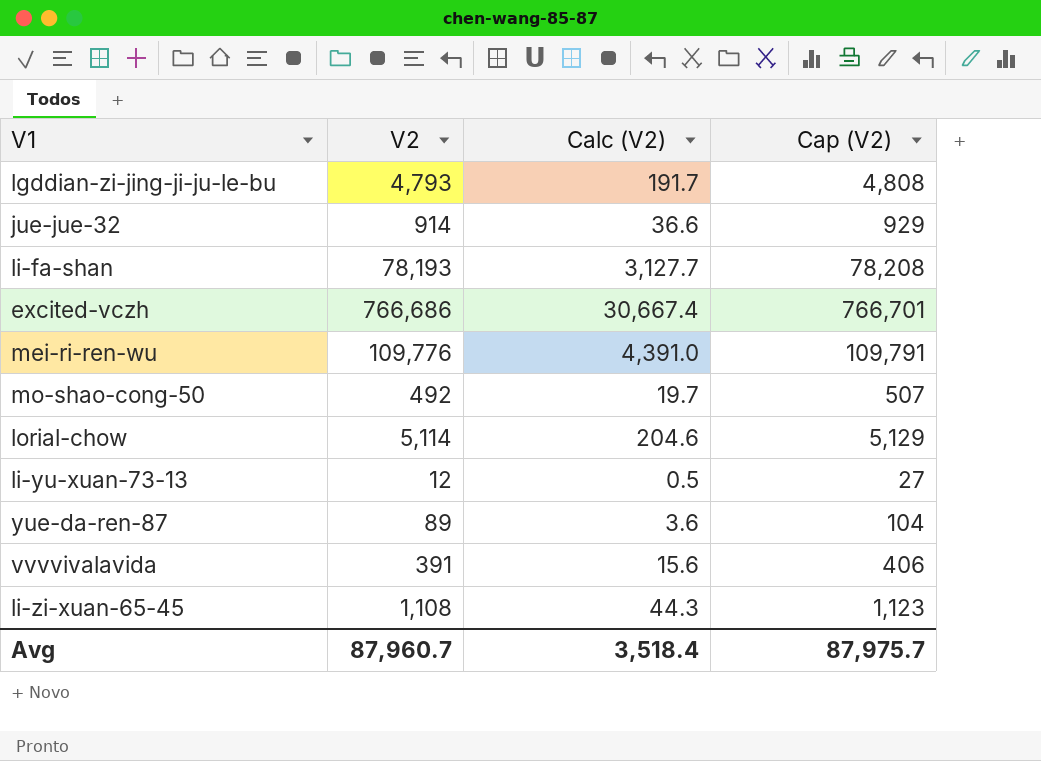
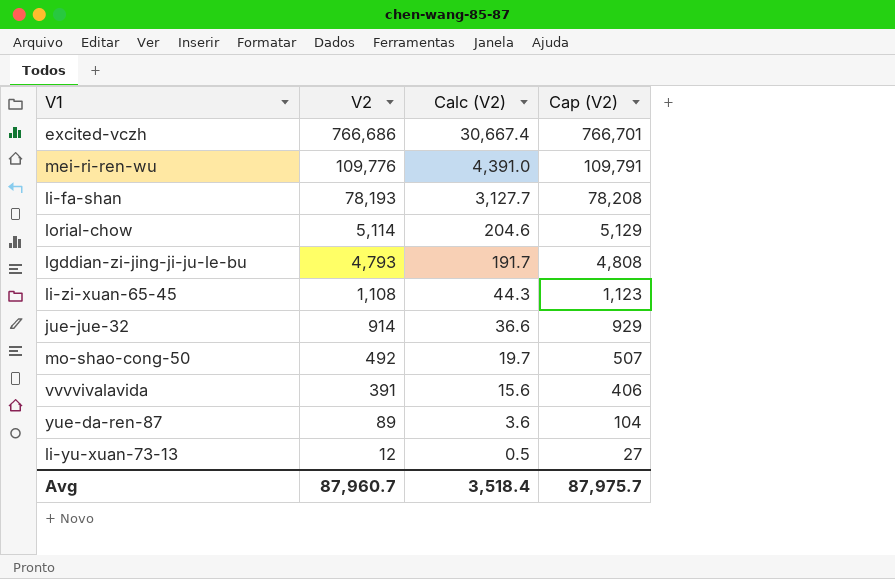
row order: none -> V2 descending

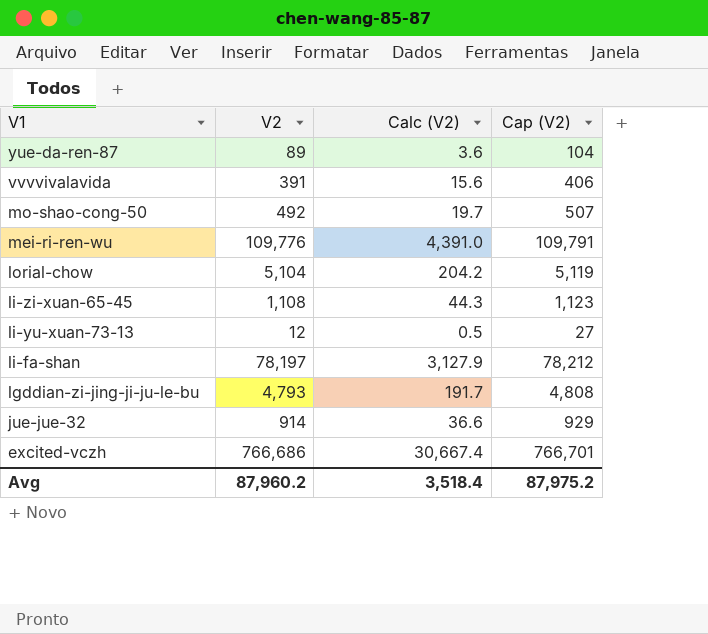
row order: V2 descending -> V1 descending
lorial-chow | V2: 5,114 -> 5,104
lorial-chow | Calc (V2): 204.6 -> 204.2
lorial-chow | Cap (V2): 5,129 -> 5,119
li-fa-shan | V2: 78,193 -> 78,197
li-fa-shan | Calc (V2): 3,127.7 -> 3,127.9
li-fa-shan | Cap (V2): 78,208 -> 78,212
Avg | V2: 87,960.7 -> 87,960.2
Avg | Cap (V2): 87,975.7 -> 87,975.2

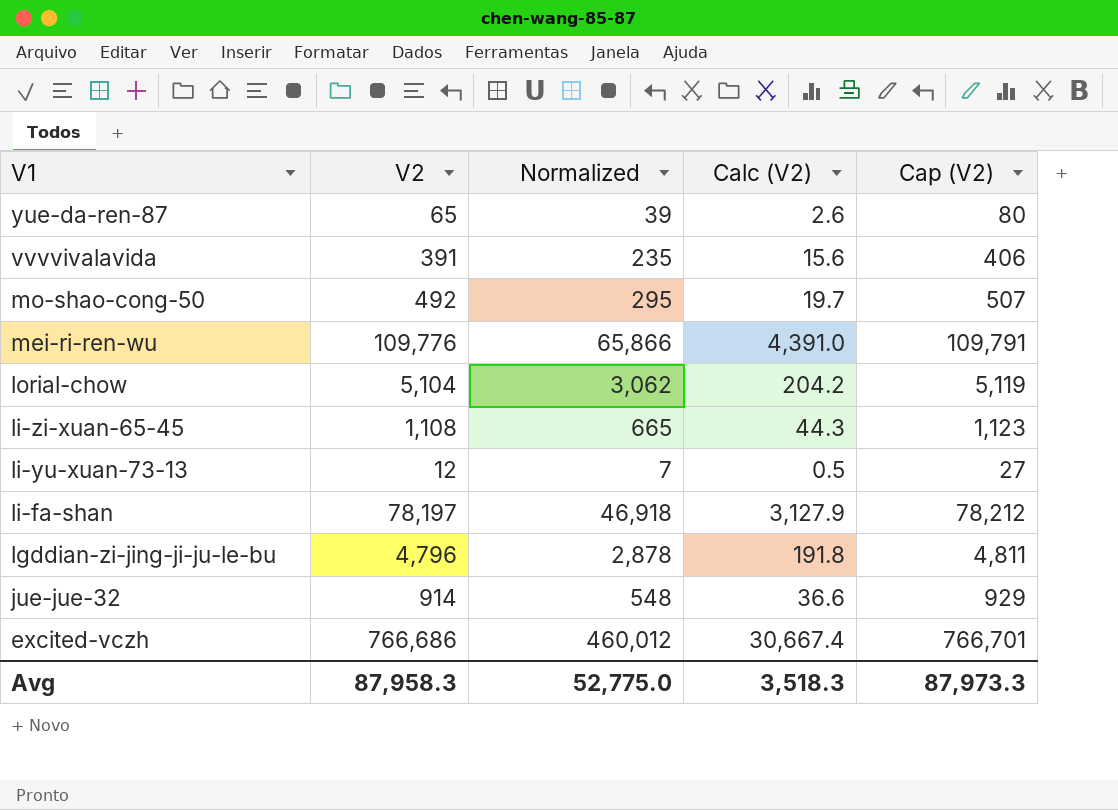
column Normalized | formula: none -> [V2] * 0.6
yue-da-ren-87 | V2: 89 -> 65
yue-da-ren-87 | Calc (V2): 3.6 -> 2.6
yue-da-ren-87 | Cap (V2): 104 -> 80
lgddian-zi-jing-ji-ju-le-bu | V2: 4,793 -> 4,796
lgddian-zi-jing-ji-ju-le-bu | Calc (V2): 191.7 -> 191.8
lgddian-zi-jing-ji-ju-le-bu | Cap (V2): 4,808 -> 4,811
Avg | V2: 87,960.2 -> 87,958.3
Avg | Calc (V2): 3,518.4 -> 3,518.3
Avg | Cap (V2): 87,975.2 -> 87,973.3

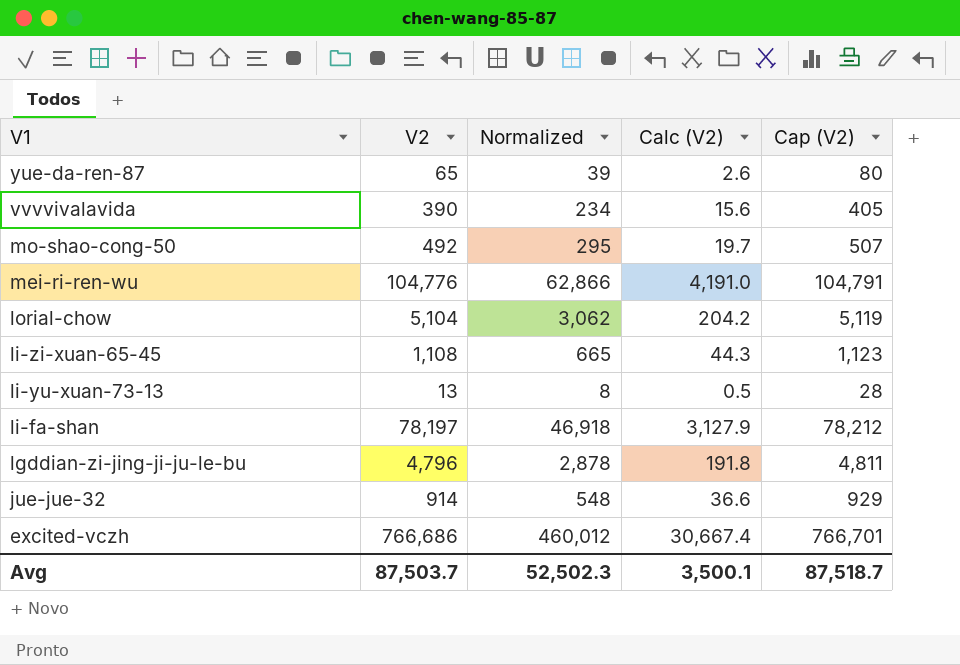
vvvvivalavida | V2: 391 -> 390
vvvvivalavida | Normalized: 235 -> 234
vvvvivalavida | Cap (V2): 406 -> 405
mei-ri-ren-wu | V2: 109,776 -> 104,776
mei-ri-ren-wu | Normalized: 65,866 -> 62,866
mei-ri-ren-wu | Calc (V2): 4,391.0 -> 4,191.0
mei-ri-ren-wu | Cap (V2): 109,791 -> 104,791
li-yu-xuan-73-13 | V2: 12 -> 13
li-yu-xuan-73-13 | Normalized: 7 -> 8
li-yu-xuan-73-13 | Cap (V2): 27 -> 28
Avg | V2: 87,958.3 -> 87,503.7
Avg | Normalized: 52,775.0 -> 52,502.3
Avg | Calc (V2): 3,518.3 -> 3,500.1
Avg | Cap (V2): 87,973.3 -> 87,518.7

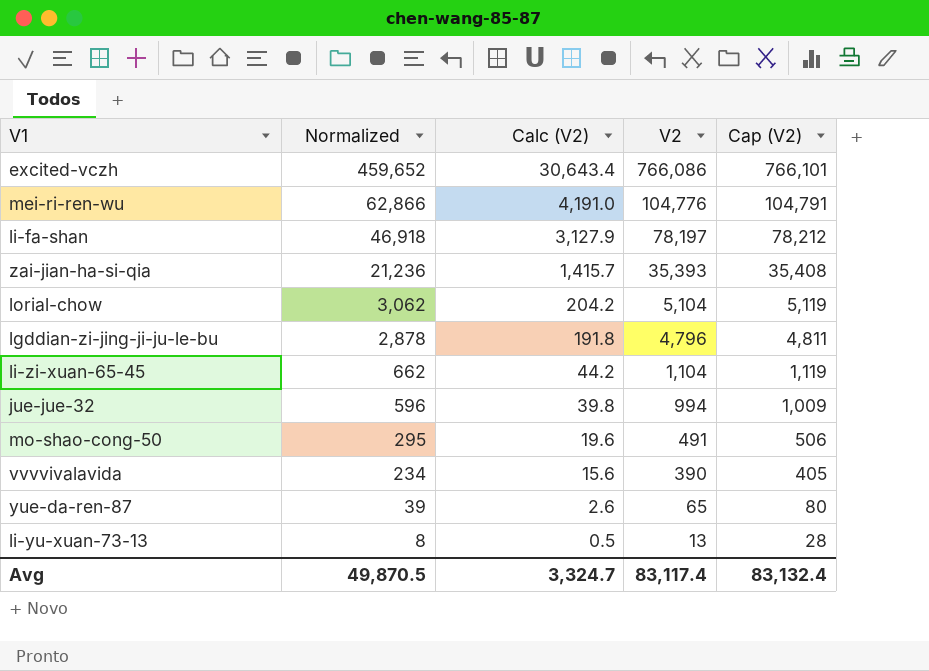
row order: V1 descending -> Normalized descending
column V2 | position: 2 -> 4
excited-vczh | Normalized: 460,012 -> 459,652
excited-vczh | Calc (V2): 30,667.4 -> 30,643.4
excited-vczh | V2: 766,686 -> 766,086
excited-vczh | Cap (V2): 766,701 -> 766,101
row zai-jian-ha-si-qia: none -> 21,236 | 1,415.7 | 35,393 | 35,408
li-zi-xuan-65-45 | Normalized: 665 -> 662
li-zi-xuan-65-45 | Calc (V2): 44.3 -> 44.2
li-zi-xuan-65-45 | V2: 1,108 -> 1,104
li-zi-xuan-65-45 | Cap (V2): 1,123 -> 1,119
jue-jue-32 | Normalized: 548 -> 596
jue-jue-32 | Calc (V2): 36.6 -> 39.8
jue-jue-32 | V2: 914 -> 994
jue-jue-32 | Cap (V2): 929 -> 1,009
mo-shao-cong-50 | Calc (V2): 19.7 -> 19.6
mo-shao-cong-50 | V2: 492 -> 491
mo-shao-cong-50 | Cap (V2): 507 -> 506
Avg | Normalized: 52,502.3 -> 49,870.5
Avg | Calc (V2): 3,500.1 -> 3,324.7
Avg | V2: 87,503.7 -> 83,117.4
Avg | Cap (V2): 87,518.7 -> 83,132.4

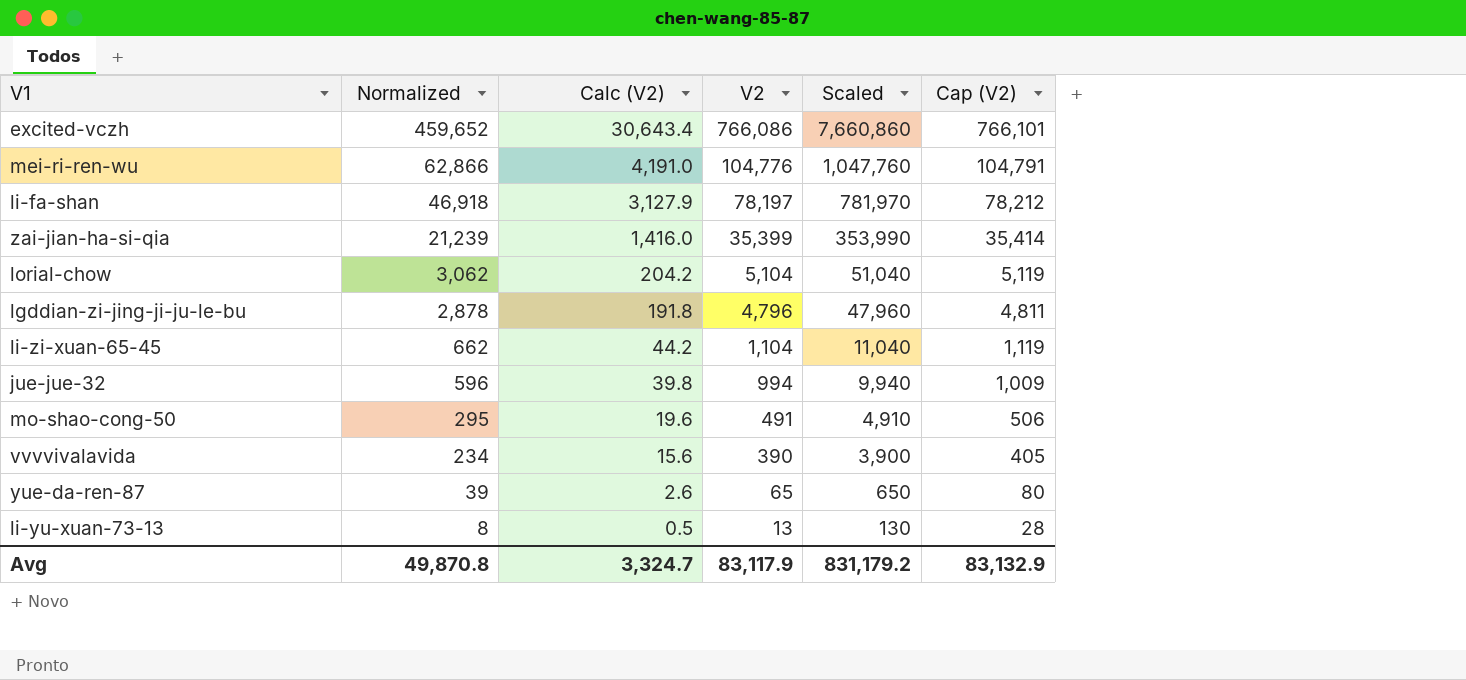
column Scaled | formula: none -> [V2] * 10
zai-jian-ha-si-qia | Normalized: 21,236 -> 21,239
zai-jian-ha-si-qia | Calc (V2): 1,415.7 -> 1,416.0
zai-jian-ha-si-qia | V2: 35,393 -> 35,399
zai-jian-ha-si-qia | Cap (V2): 35,408 -> 35,414
Avg | Normalized: 49,870.5 -> 49,870.8
Avg | V2: 83,117.4 -> 83,117.9
Avg | Cap (V2): 83,132.4 -> 83,132.9

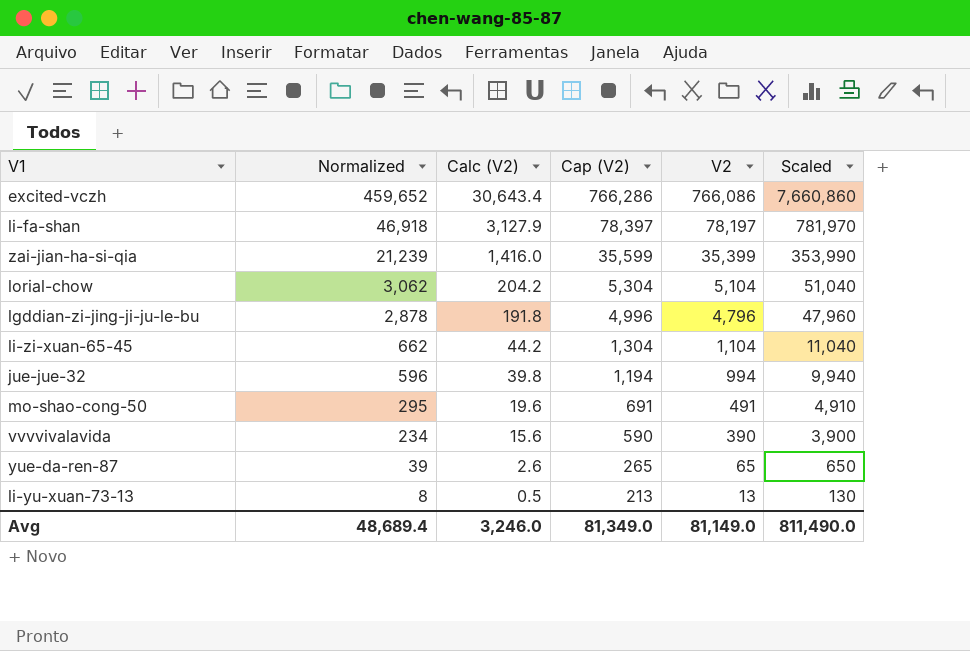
column Cap (V2) | formula: [V2] + 15 -> [V2] + 200
column Cap (V2) | position: 6 -> 4
row mei-ri-ren-wu: 62,866 | 4,191.0 | 104,776 | 1,047,760 | 104,791 -> none
Avg | Normalized: 49,870.8 -> 48,689.4
Avg | Calc (V2): 3,324.7 -> 3,246.0
Avg | Cap (V2): 83,132.9 -> 81,349.0
Avg | V2: 83,117.9 -> 81,149.0
Avg | Scaled: 831,179.2 -> 811,490.0

